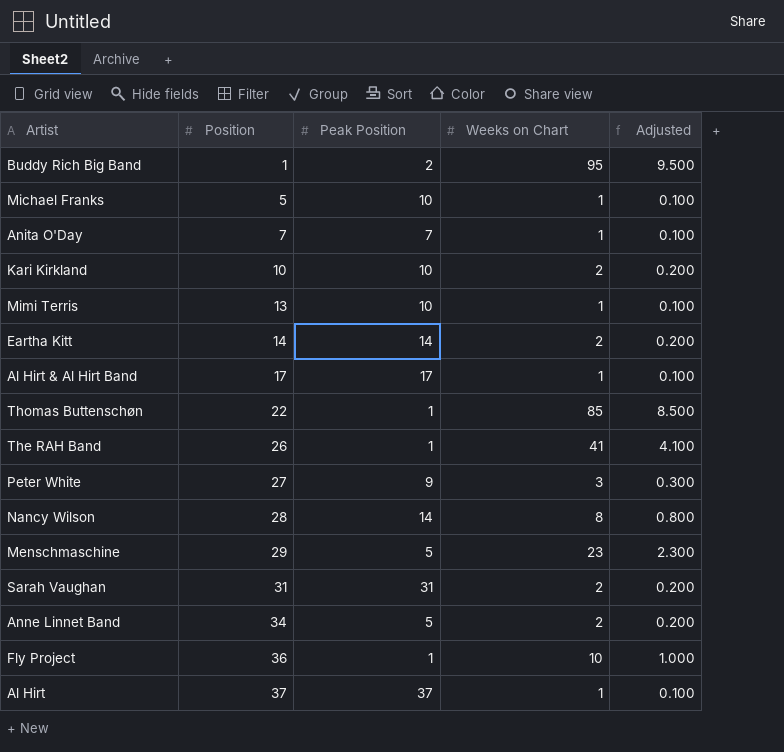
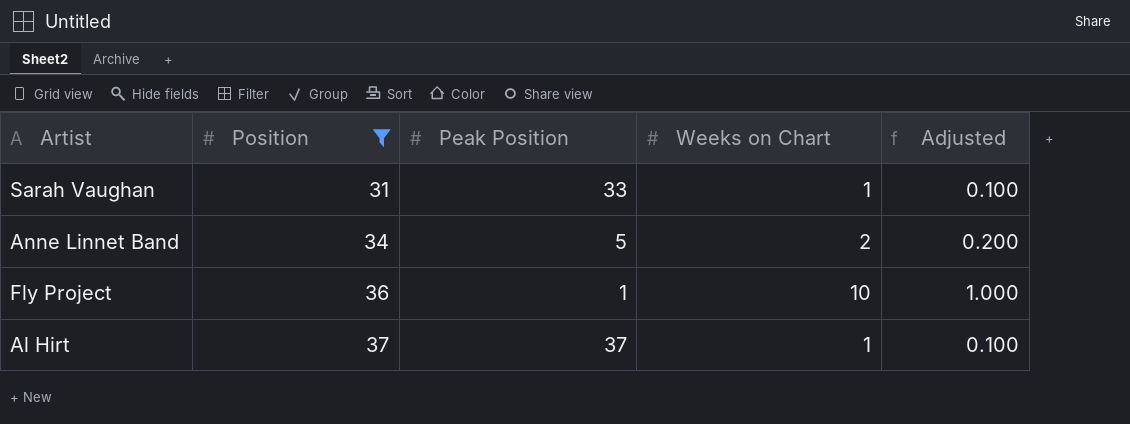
filter: none -> Position >= 31
Sarah Vaughan | Peak Position: 31 -> 33
Sarah Vaughan | Weeks on Chart: 2 -> 1
Sarah Vaughan | Adjusted: 0.200 -> 0.100

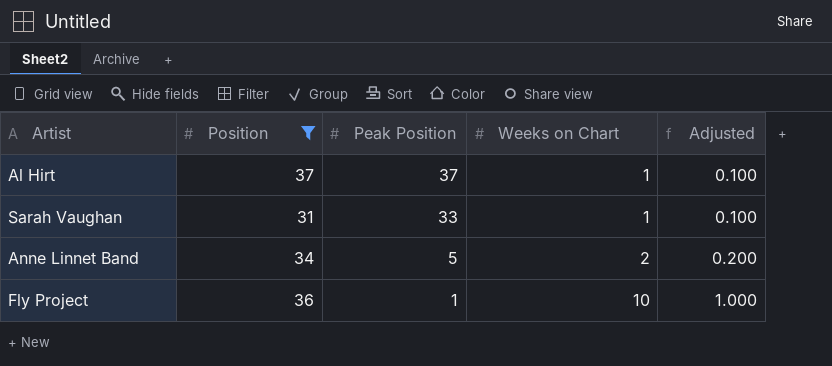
row order: Position ascending -> Peak Position descending

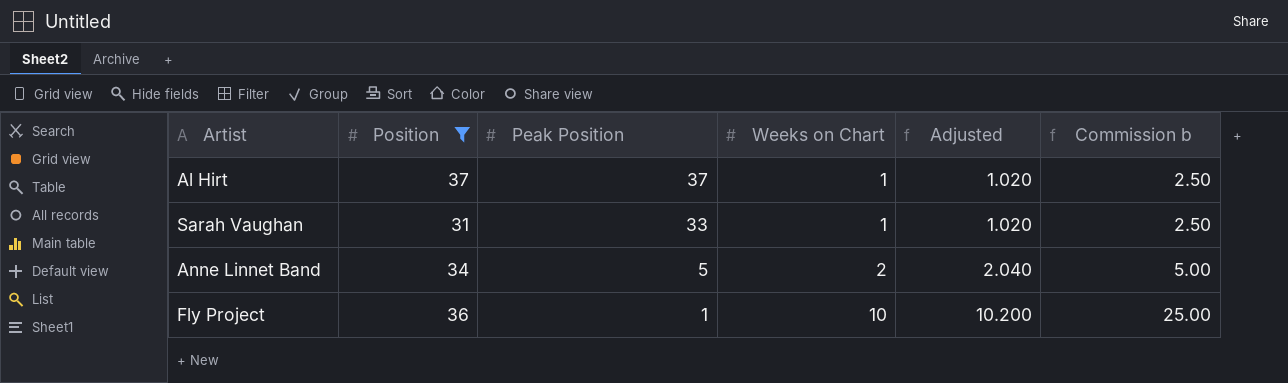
column Adjusted | formula: [Weeks on Chart] * 0.1 -> [Weeks on Chart] * 1.02
column Commission b | formula: none -> [Weeks on Chart] * 2.5

